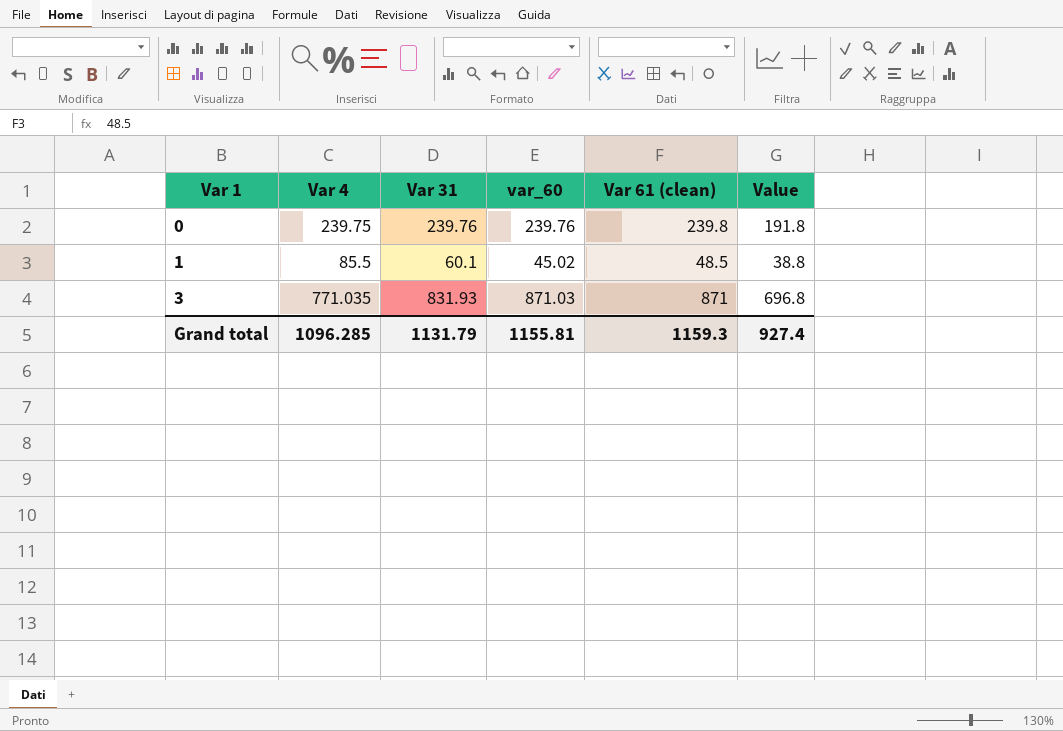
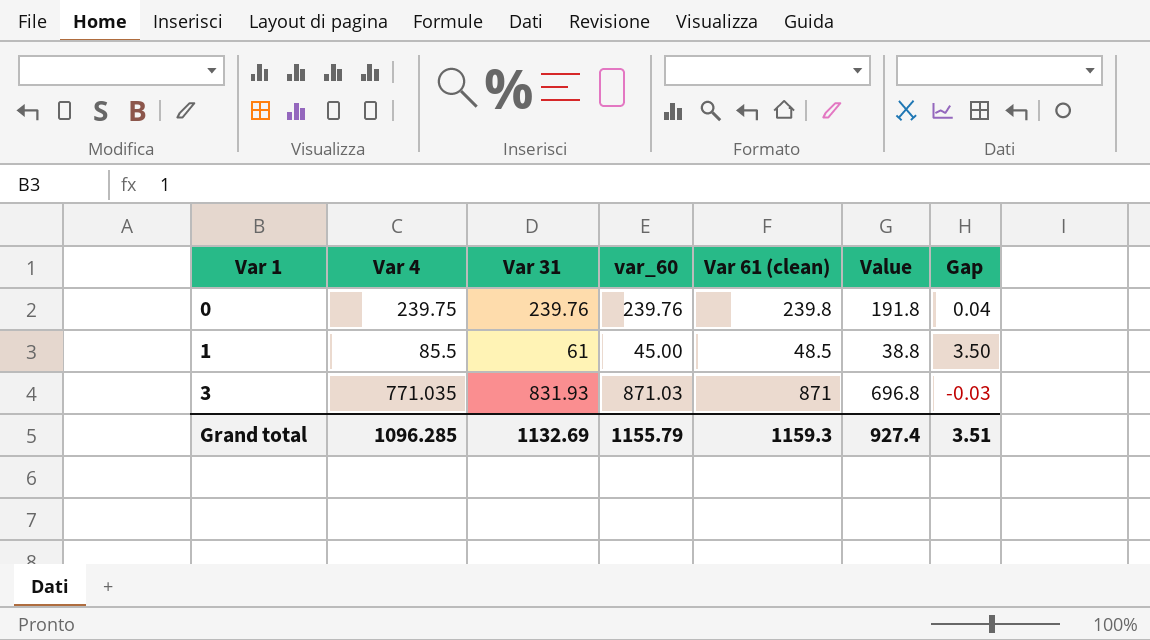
column Gap | formula: none -> [Var 61 (clean)] - [var_60]
1 | Var 31: 60.1 -> 61
1 | var_60: 45.02 -> 45.00
Grand total | Var 31: 1131.79 -> 1132.69
Grand total | var_60: 1155.81 -> 1155.79

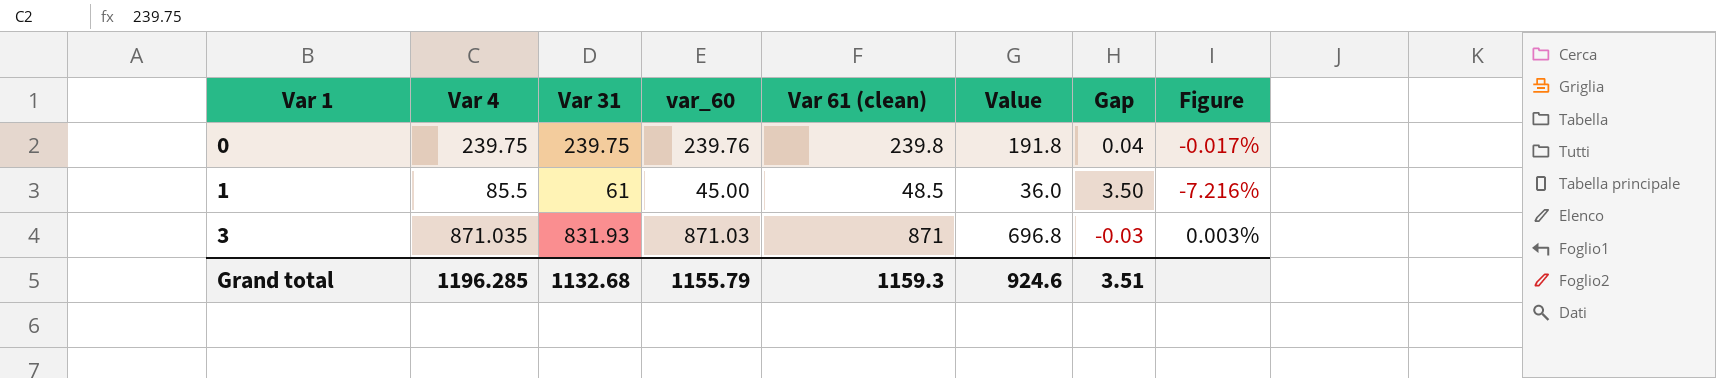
column Value | formula: [Var 61 (clean)] * 0.8 -> [var_60] * 0.8
column Figure | formula: none -> ([var_60] - [Var 61 (clean)]) / [Var 61 (clean)]
0 | Var 31: 239.76 -> 239.75
3 | Var 4: 771.035 -> 871.035
Grand total | Var 4: 1096.285 -> 1196.285
Grand total | Var 31: 1132.69 -> 1132.68
Grand total | Value: 927.4 -> 924.6

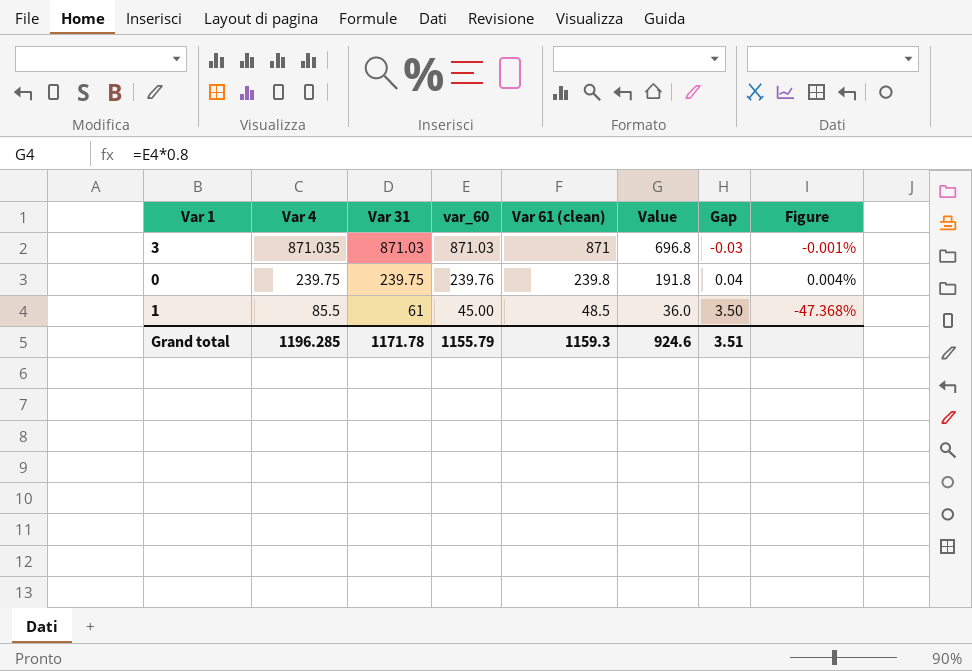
row order: Var 1 ascending -> Var 4 descending
column Figure | formula: ([var_60] - [Var 61 (clean)]) / [Var 61 (clean)] -> ([var_60] - [Var 4]) / [Var 4]
3 | Var 31: 831.93 -> 871.03
Grand total | Var 31: 1132.68 -> 1171.78

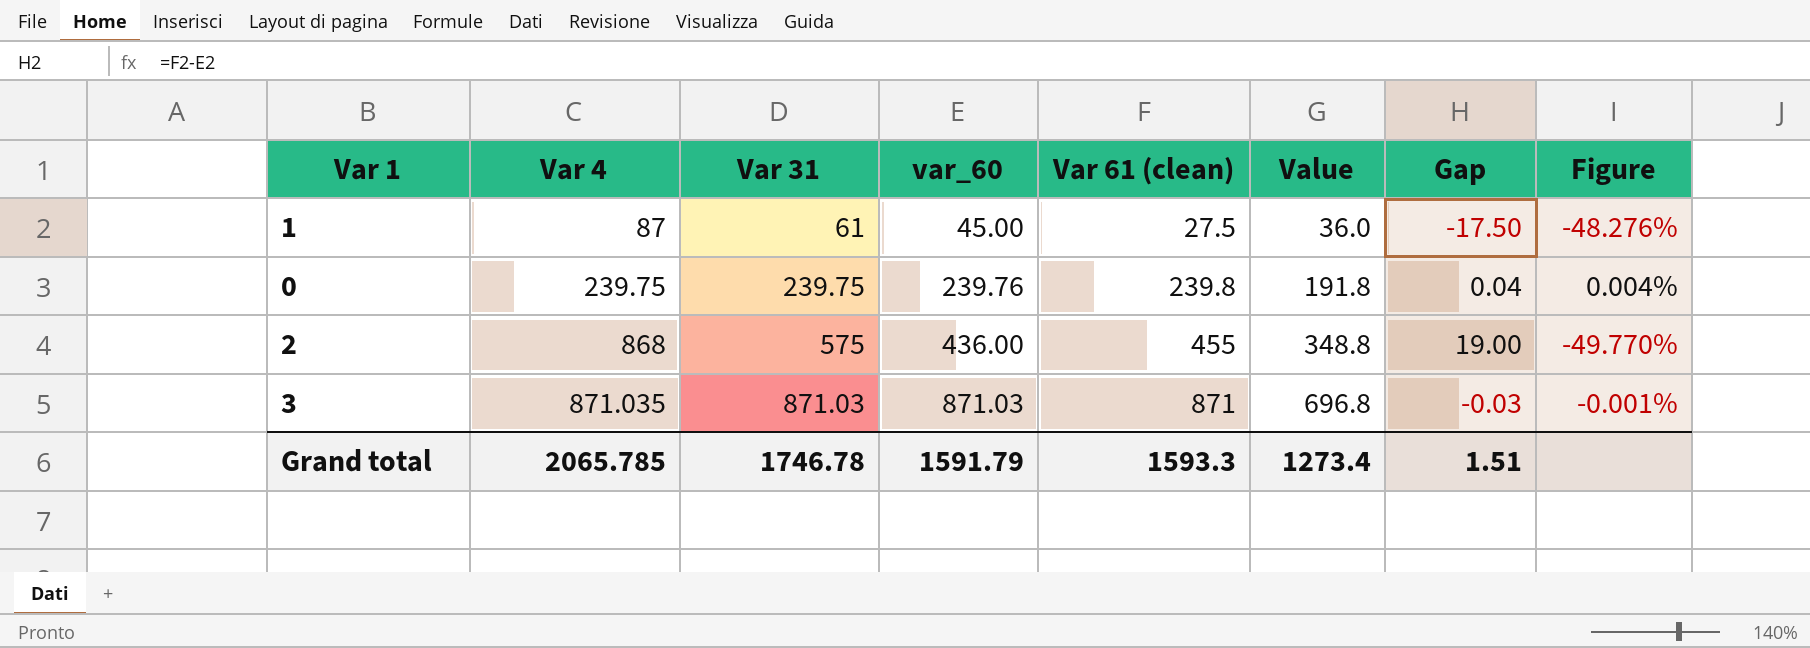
row order: Var 4 descending -> Var 4 ascending
1 | Var 4: 85.5 -> 87
1 | Var 61 (clean): 48.5 -> 27.5
1 | Gap: 3.50 -> -17.50
1 | Figure: -47.368% -> -48.276%
row 2: none -> 868 | 575 | 436.00 | 455 | 348.8 | 19.00 | -49.770%
Grand total | Var 4: 1196.285 -> 2065.785
Grand total | Var 31: 1171.78 -> 1746.78
Grand total | var_60: 1155.79 -> 1591.79
Grand total | Var 61 (clean): 1159.3 -> 1593.3
Grand total | Value: 924.6 -> 1273.4
Grand total | Gap: 3.51 -> 1.51

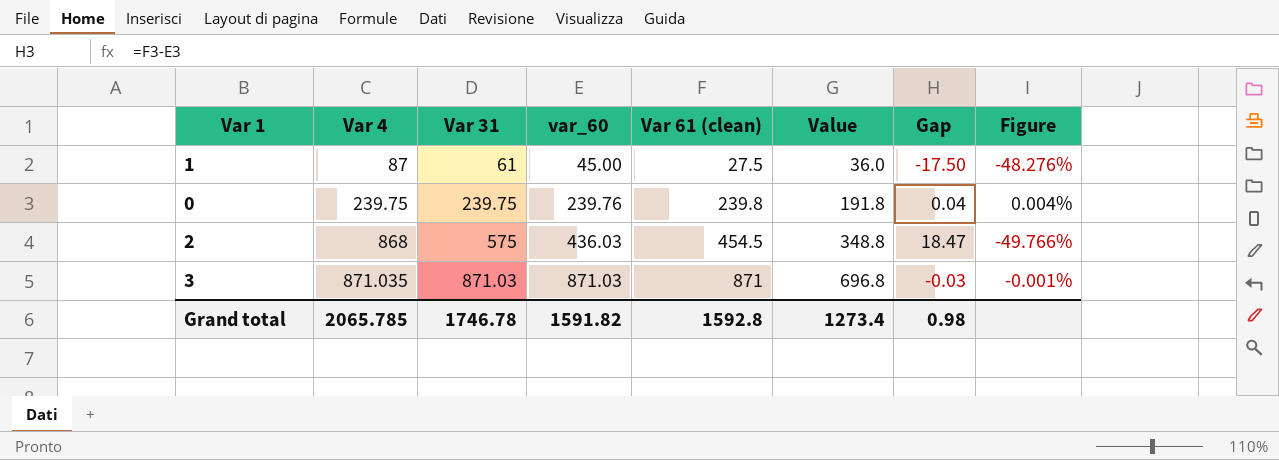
2 | var_60: 436.00 -> 436.03
2 | Var 61 (clean): 455 -> 454.5
2 | Gap: 19.00 -> 18.47
2 | Figure: -49.770% -> -49.766%
Grand total | var_60: 1591.79 -> 1591.82
Grand total | Var 61 (clean): 1593.3 -> 1592.8
Grand total | Gap: 1.51 -> 0.98

